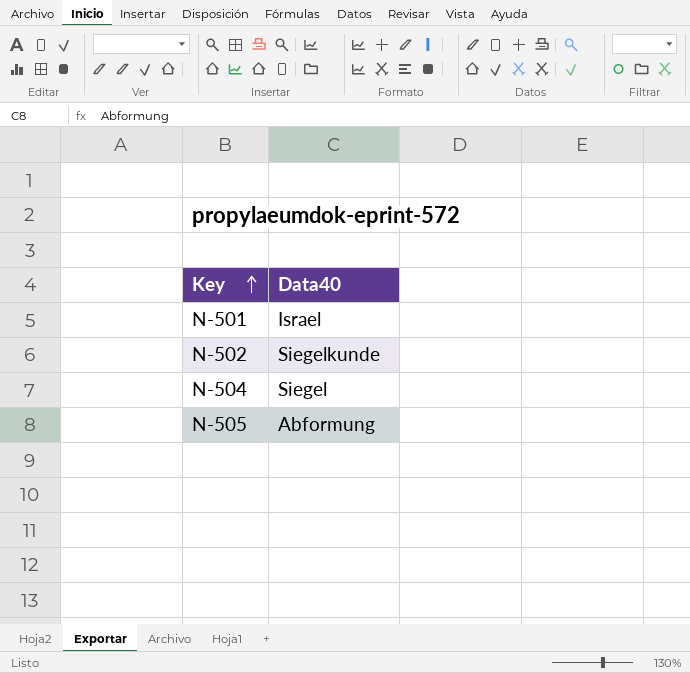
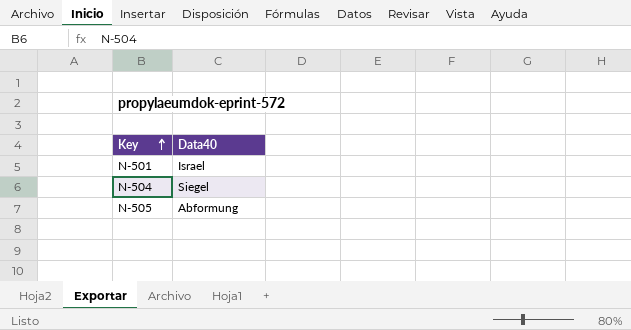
row N-502: Siegelkunde -> none

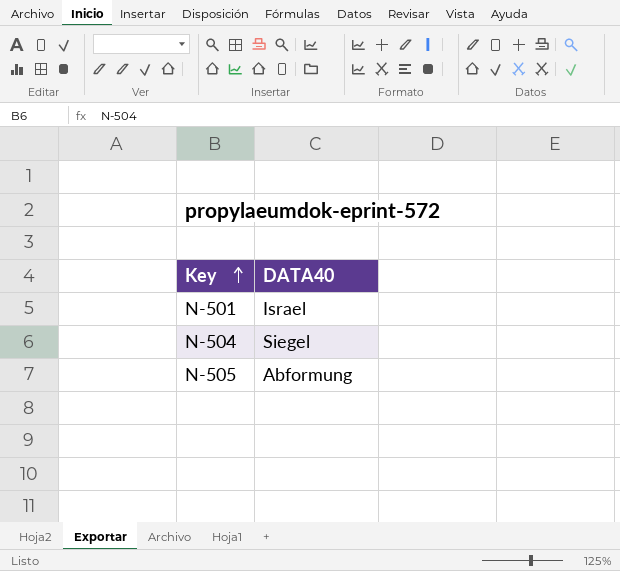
column name: Data40 -> DATA40

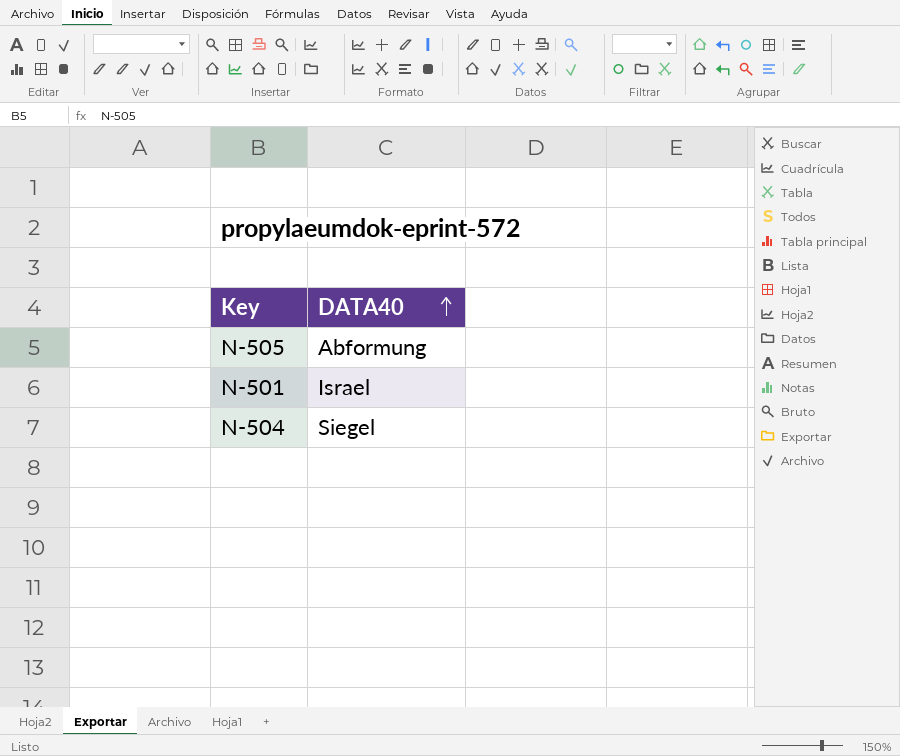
row order: Key ascending -> DATA40 ascending

